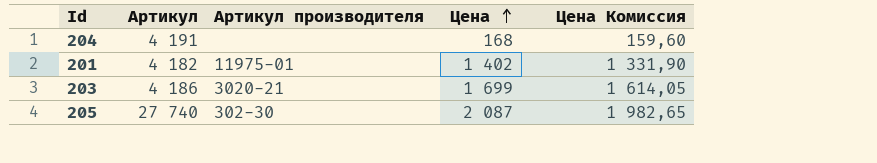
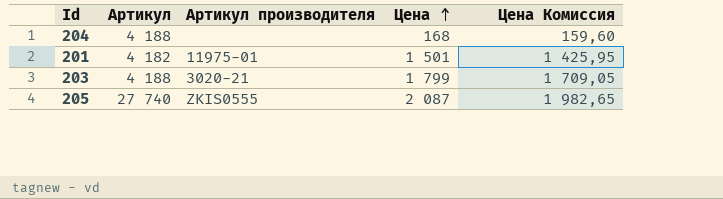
204 | Артикул: 4 191 -> 4 188
201 | Цена: 1 402 -> 1 501
201 | Цена Комиссия: 1 331,90 -> 1 425,95
203 | Артикул: 4 186 -> 4 188
203 | Цена: 1 699 -> 1 799
203 | Цена Комиссия: 1 614,05 -> 1 709,05
205 | Артикул производителя: 302-30 -> ZKIS0555

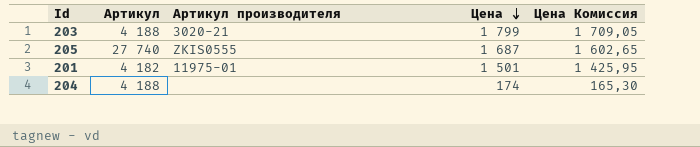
row order: Цена ascending -> Цена descending
205 | Цена: 2 087 -> 1 687
205 | Цена Комиссия: 1 982,65 -> 1 602,65
204 | Цена: 168 -> 174
204 | Цена Комиссия: 159,60 -> 165,30

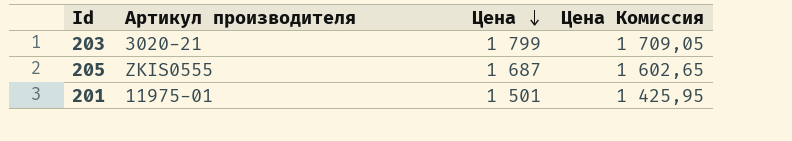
column Артикул | position: 2 -> none
row 204: 4 188 | none | 174 | 165,30 -> none

